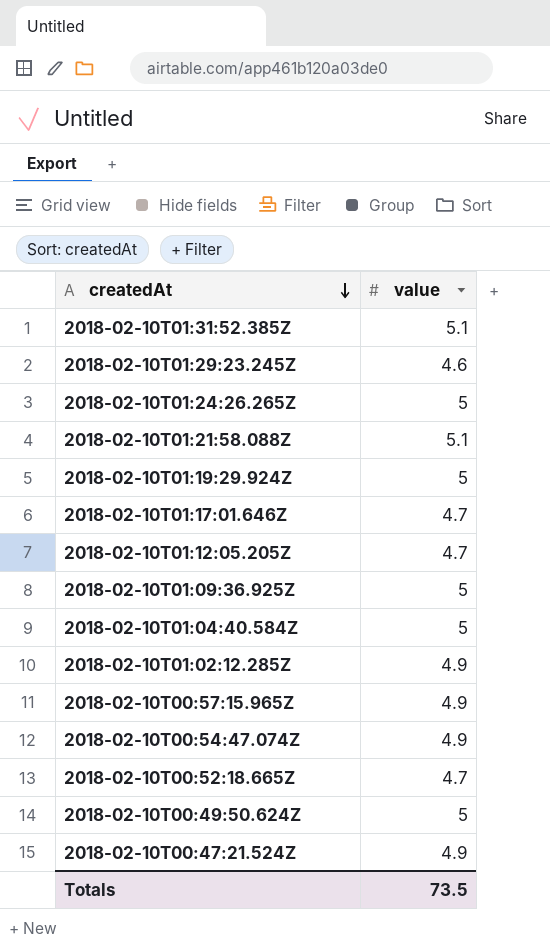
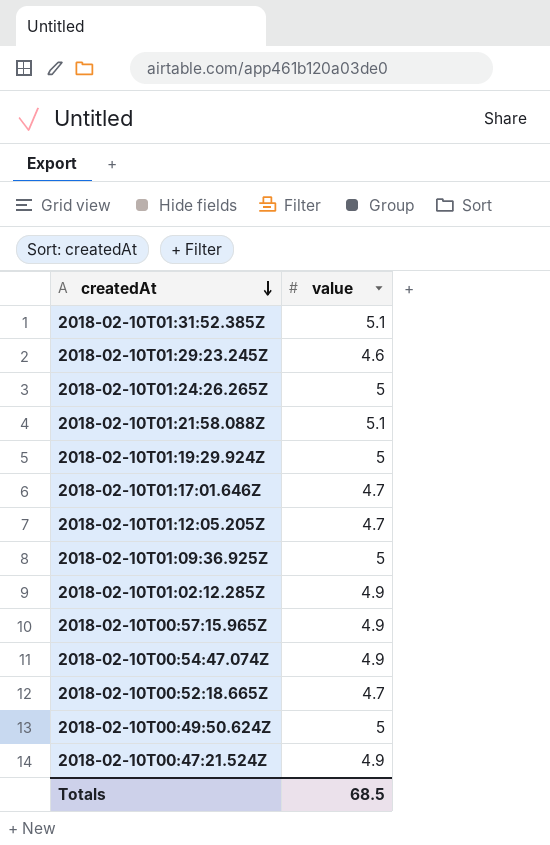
row 2018-02-10T01:04:40.584Z: 5 -> none
Totals | value: 73.5 -> 68.5

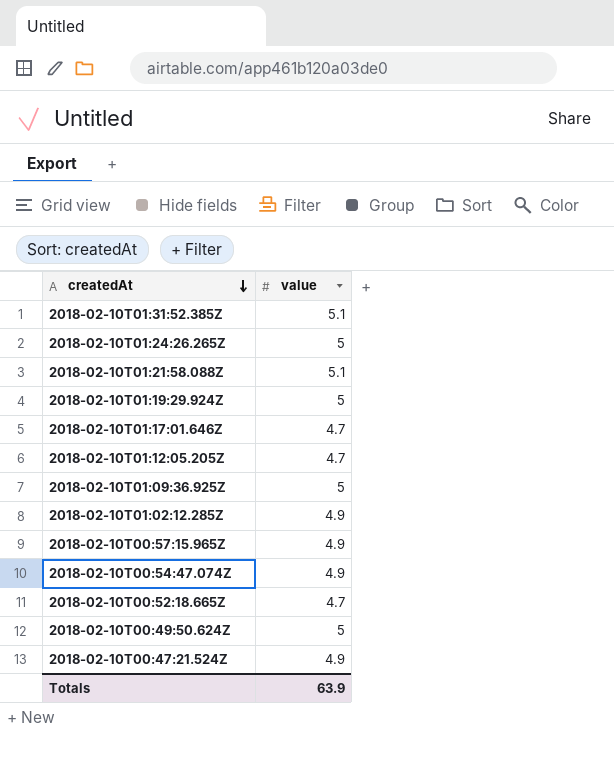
row 2018-02-10T01:29:23.245Z: 4.6 -> none
Totals | value: 68.5 -> 63.9

